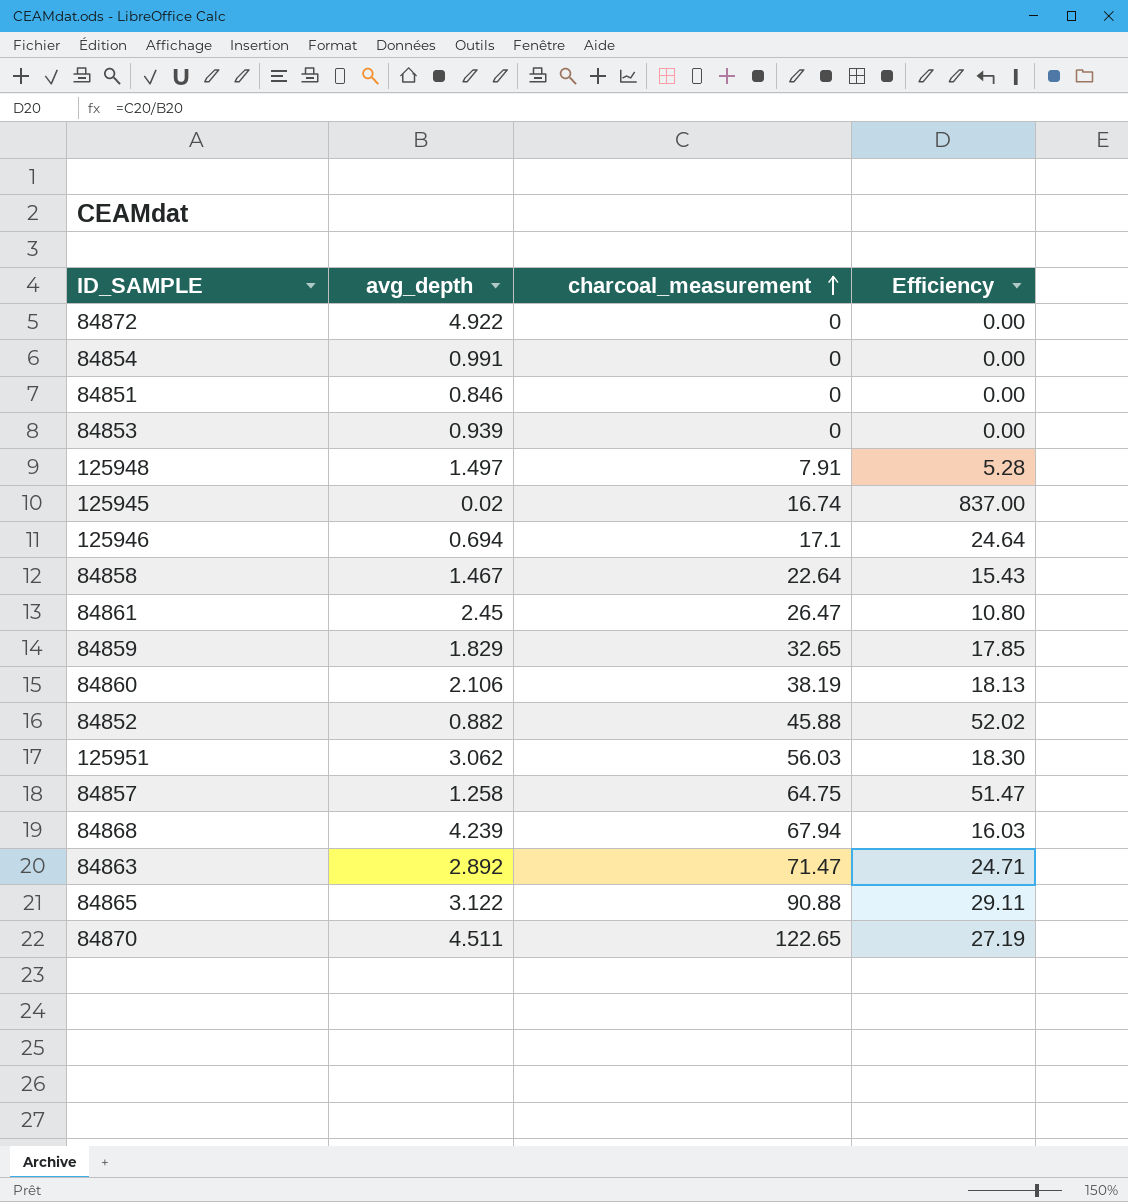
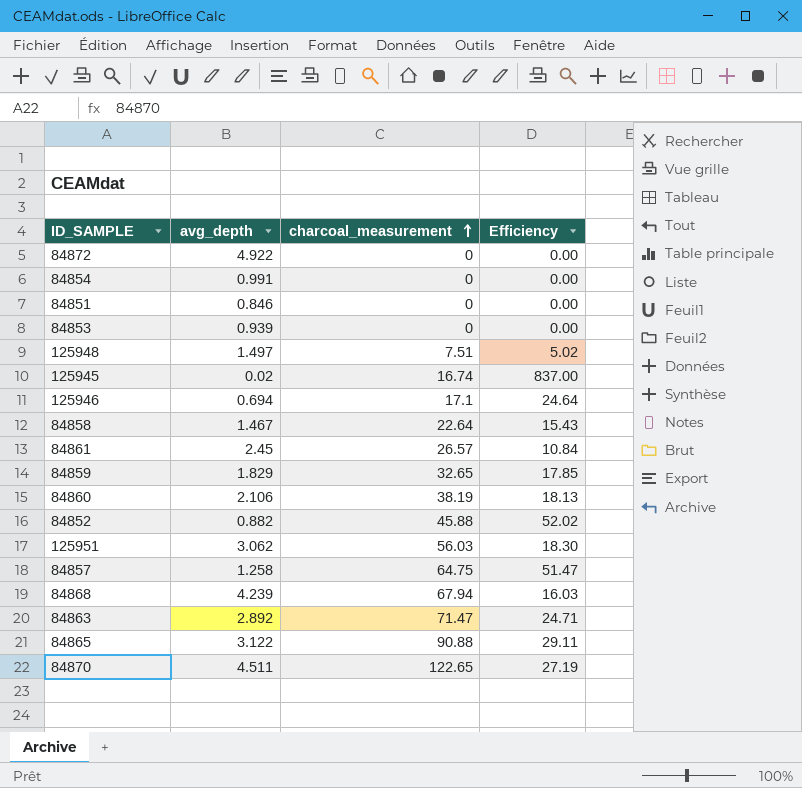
125948 | charcoal_measurement: 7.91 -> 7.51
125948 | Efficiency: 5.28 -> 5.02
84861 | charcoal_measurement: 26.47 -> 26.57
84861 | Efficiency: 10.80 -> 10.84

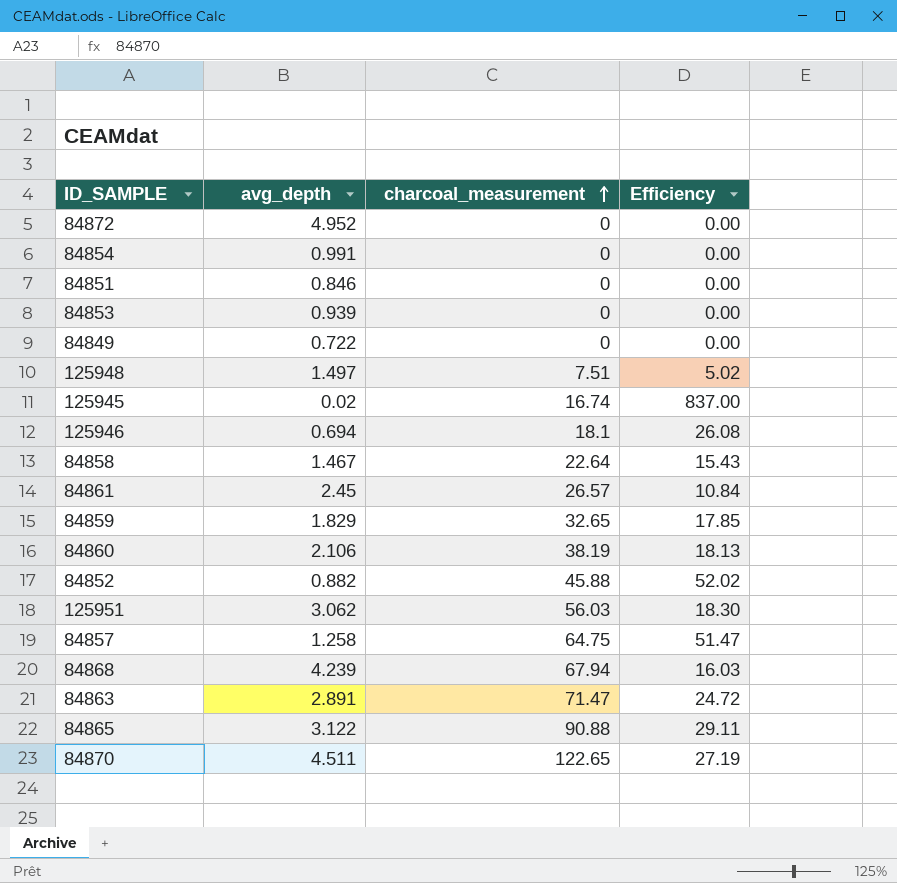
84872 | avg_depth: 4.922 -> 4.952
row 84849: none -> 0.722 | 0 | 0.00
125946 | charcoal_measurement: 17.1 -> 18.1
125946 | Efficiency: 24.64 -> 26.08
84863 | avg_depth: 2.892 -> 2.891
84863 | Efficiency: 24.71 -> 24.72

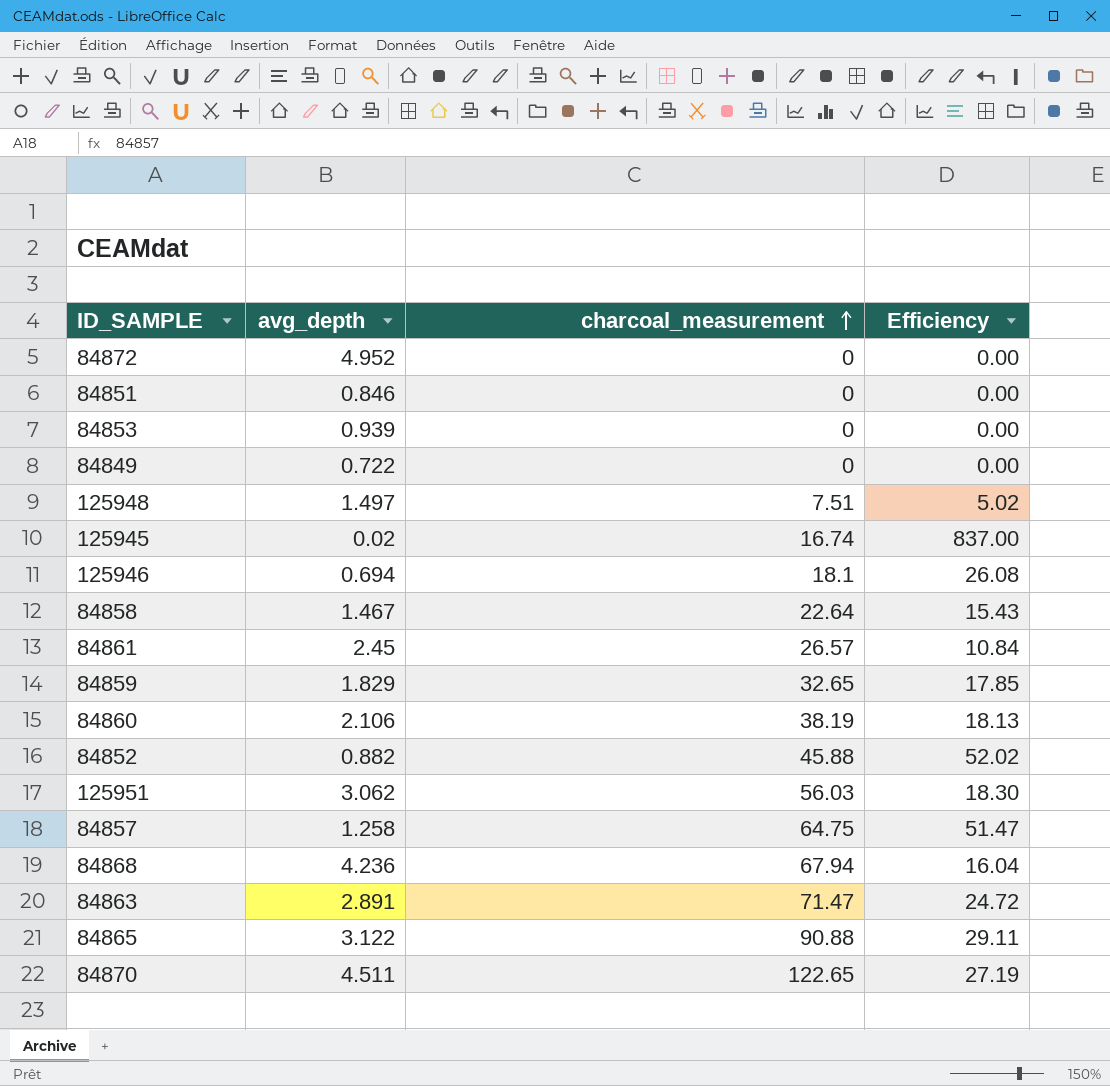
row 84854: 0.991 | 0 | 0.00 -> none
84868 | avg_depth: 4.239 -> 4.236
84868 | Efficiency: 16.03 -> 16.04

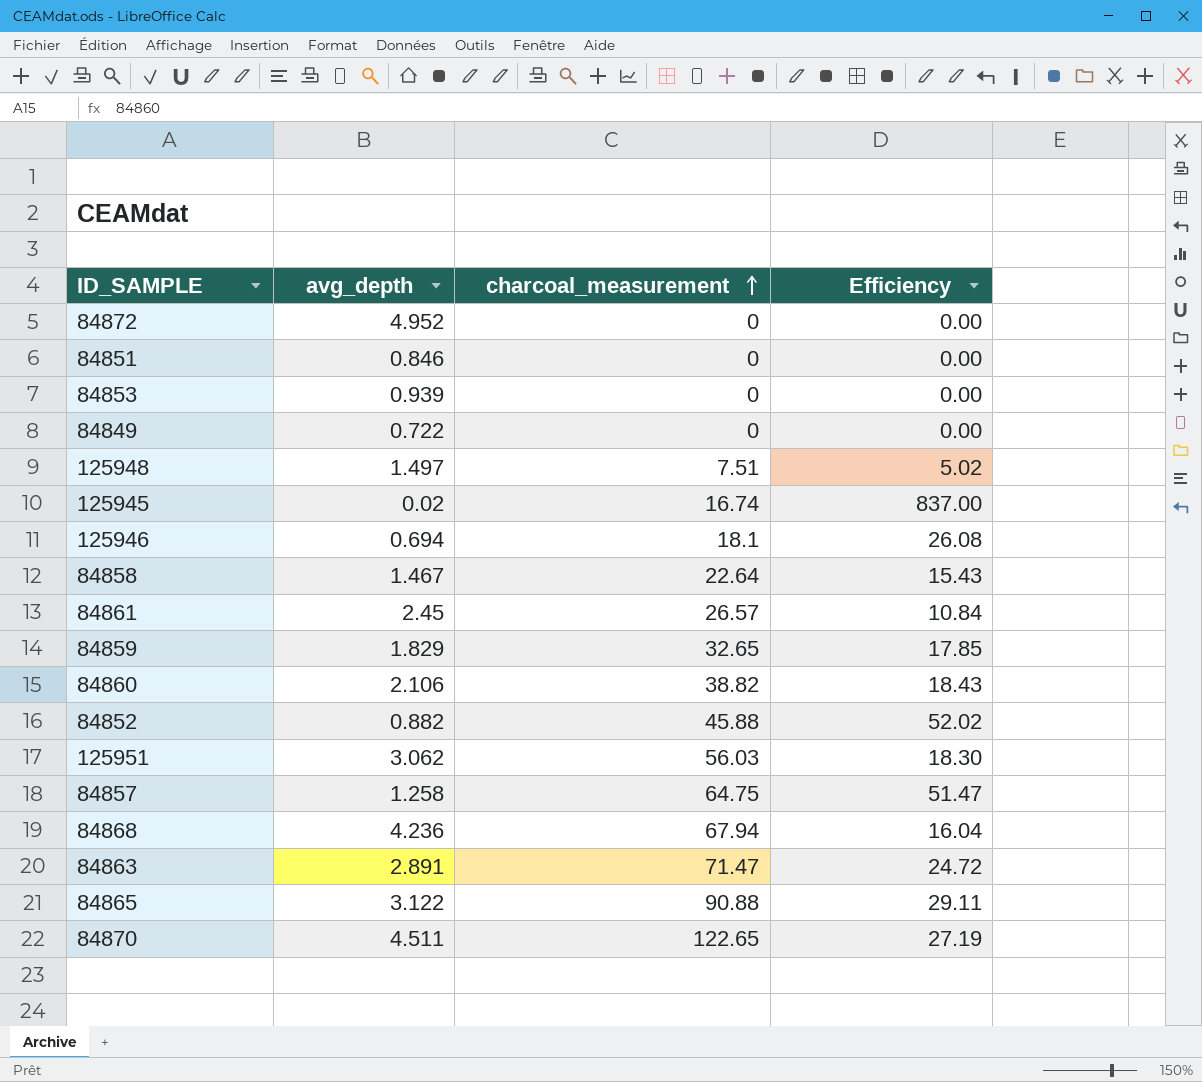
84860 | charcoal_measurement: 38.19 -> 38.82
84860 | Efficiency: 18.13 -> 18.43

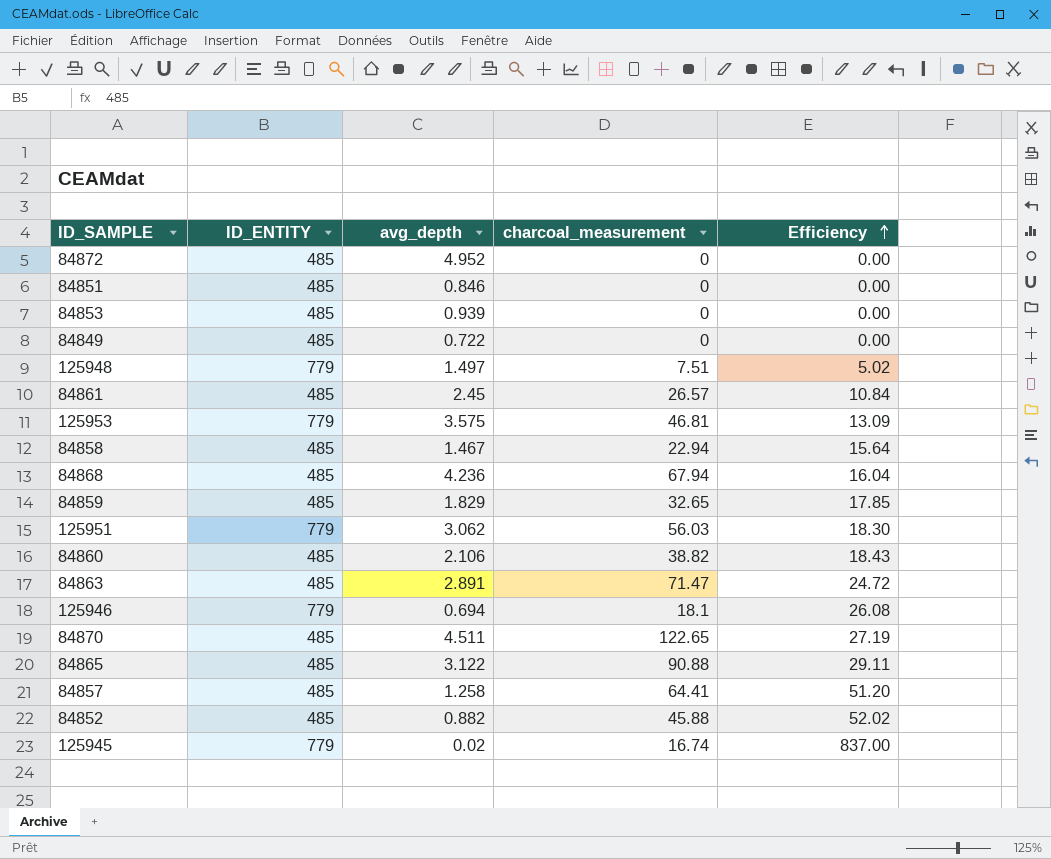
row order: charcoal_measurement ascending -> Efficiency ascending
column ID_ENTITY | position: none -> 2
row 125953: none -> 779 | 3.575 | 46.81 | 13.09
84858 | charcoal_measurement: 22.64 -> 22.94
84858 | Efficiency: 15.43 -> 15.64
84857 | charcoal_measurement: 64.75 -> 64.41
84857 | Efficiency: 51.47 -> 51.20

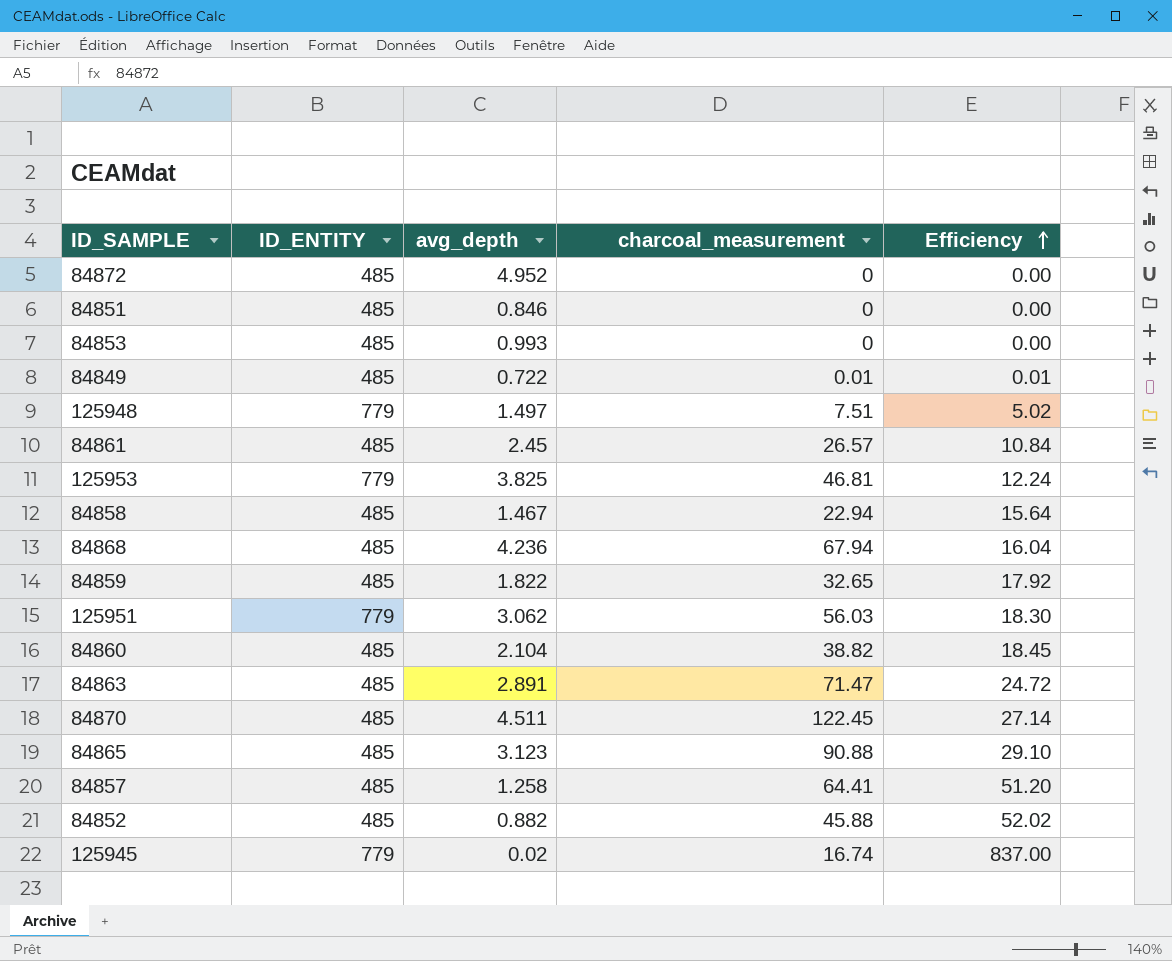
row 125946: 779 | 0.694 | 18.1 | 26.08 -> none
84853 | avg_depth: 0.939 -> 0.993
84849 | charcoal_measurement: 0 -> 0.01
84849 | Efficiency: 0.00 -> 0.01
125953 | avg_depth: 3.575 -> 3.825
125953 | Efficiency: 13.09 -> 12.24
84859 | avg_depth: 1.829 -> 1.822
84859 | Efficiency: 17.85 -> 17.92
84860 | avg_depth: 2.106 -> 2.104
84860 | Efficiency: 18.43 -> 18.45
84870 | charcoal_measurement: 122.65 -> 122.45
84870 | Efficiency: 27.19 -> 27.14
84865 | avg_depth: 3.122 -> 3.123
84865 | Efficiency: 29.11 -> 29.10

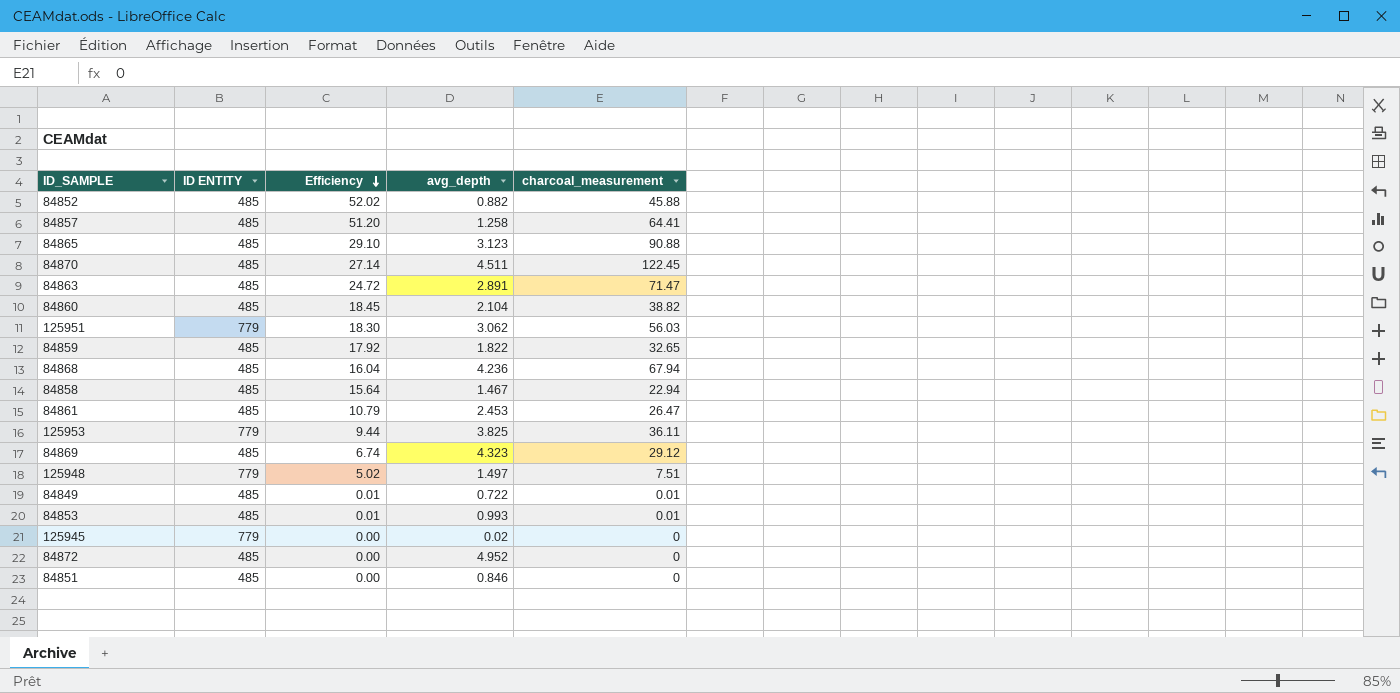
row order: Efficiency ascending -> Efficiency descending
column name: ID_ENTITY -> ID ENTITY
column Efficiency | position: 5 -> 3
84861 | Efficiency: 10.84 -> 10.79
84861 | avg_depth: 2.45 -> 2.453
84861 | charcoal_measurement: 26.57 -> 26.47
125953 | Efficiency: 12.24 -> 9.44
125953 | charcoal_measurement: 46.81 -> 36.11
row 84869: none -> 485 | 6.74 | 4.323 | 29.12
84853 | Efficiency: 0.00 -> 0.01
84853 | charcoal_measurement: 0 -> 0.01
125945 | Efficiency: 837.00 -> 0.00
125945 | charcoal_measurement: 16.74 -> 0

